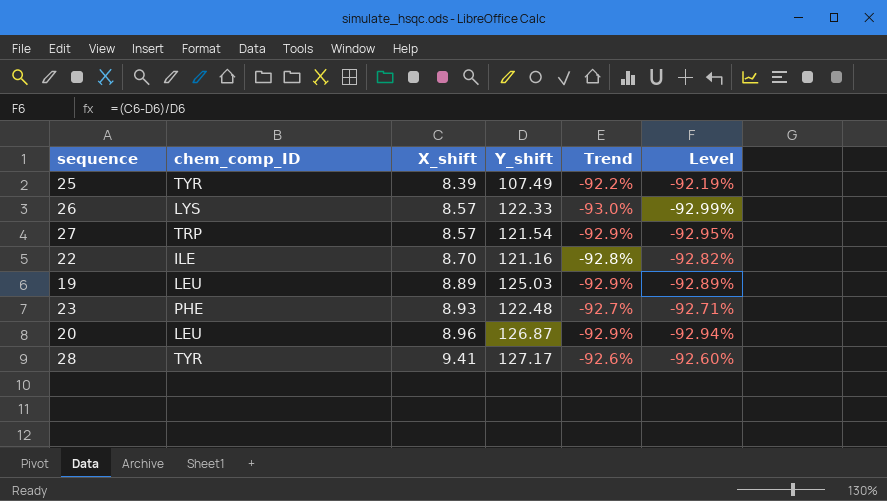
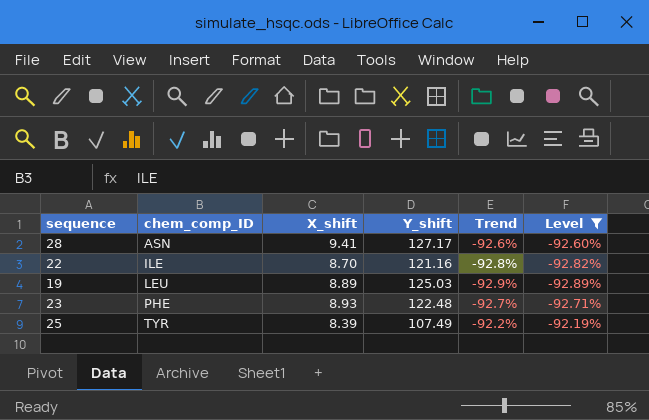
filter: none -> Level >= -92.89%
row order: X_shift ascending -> chem_comp_ID ascending
28 | chem_comp_ID: TYR -> ASN

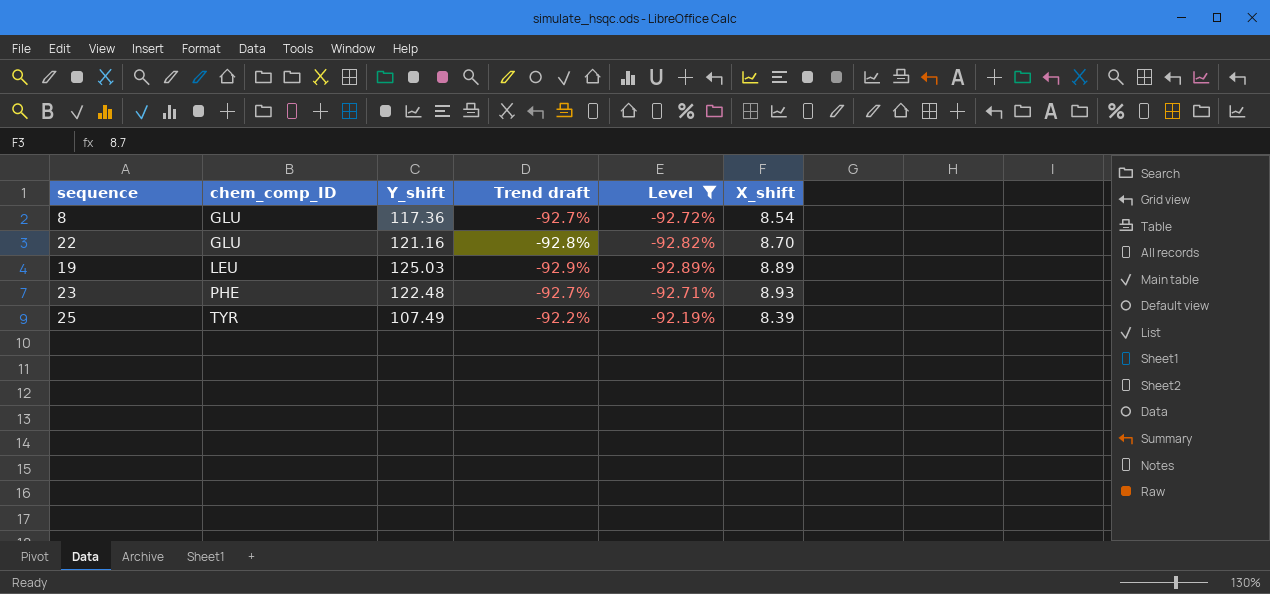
column name: Trend -> Trend draft
column X_shift | position: 3 -> 6
row 28: ASN | 9.41 | 127.17 | -92.6% | -92.60% -> none
row 8: none -> GLU | 117.36 | -92.7% | -92.72% | 8.54
22 | chem_comp_ID: ILE -> GLU

